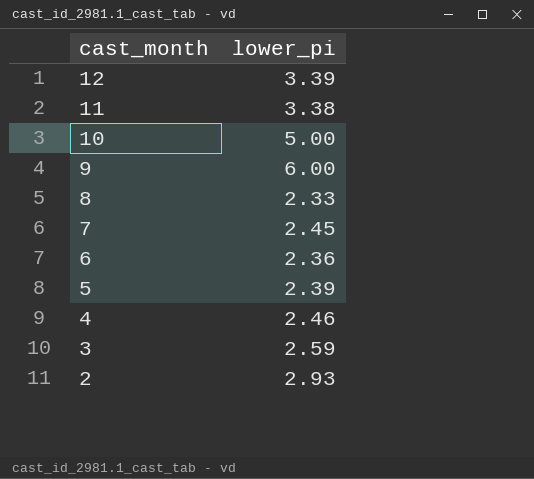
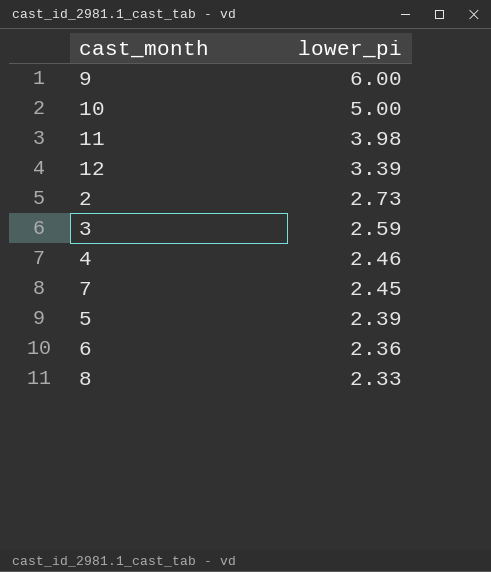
row order: cast_month descending -> lower_pi descending
11 | lower_pi: 3.38 -> 3.98
2 | lower_pi: 2.93 -> 2.73

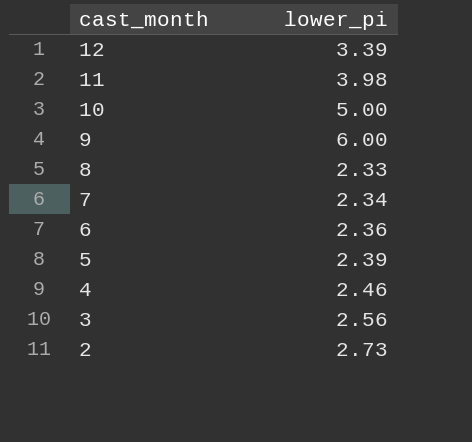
row order: lower_pi descending -> cast_month descending
7 | lower_pi: 2.45 -> 2.34
3 | lower_pi: 2.59 -> 2.56

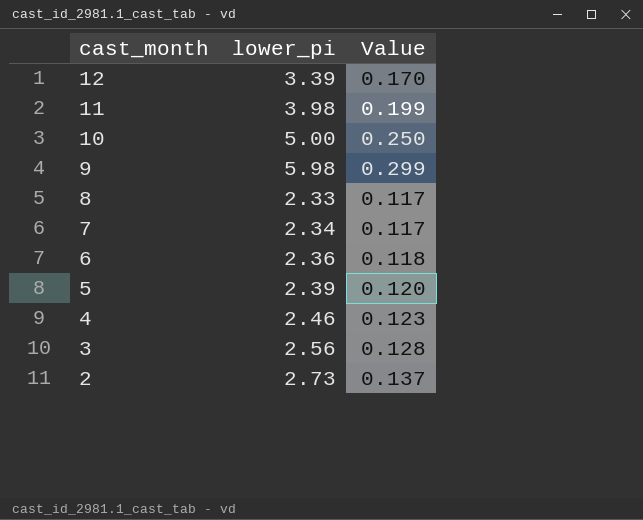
column Value | formula: none -> [lower_pi] * 0.05
9 | lower_pi: 6.00 -> 5.98

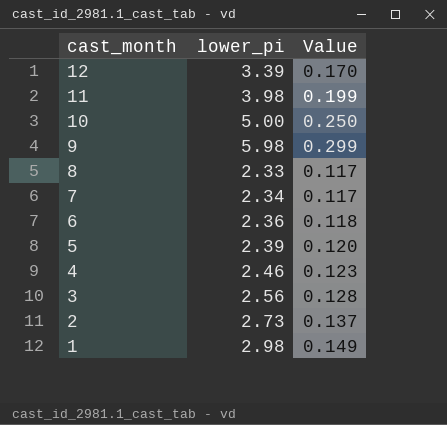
row 1: none -> 2.98 | 0.149

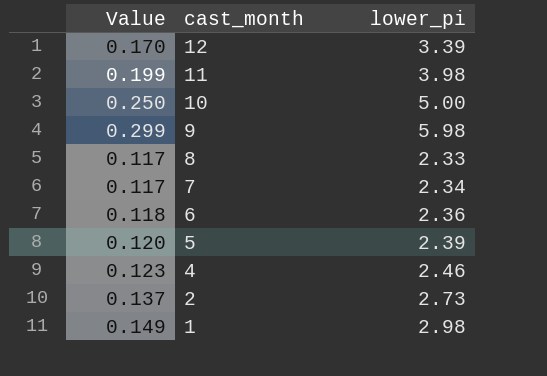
column Value | position: 3 -> 1
row 3: 2.56 | 0.128 -> none

